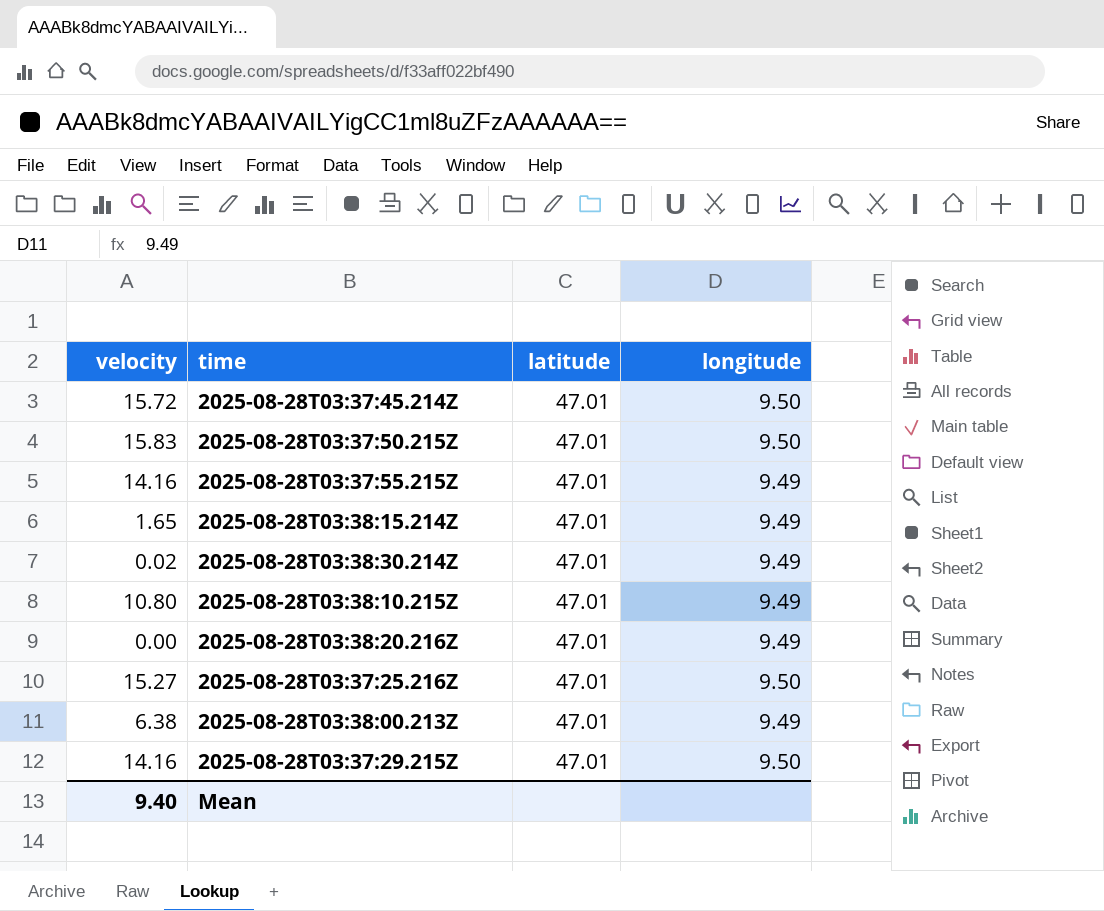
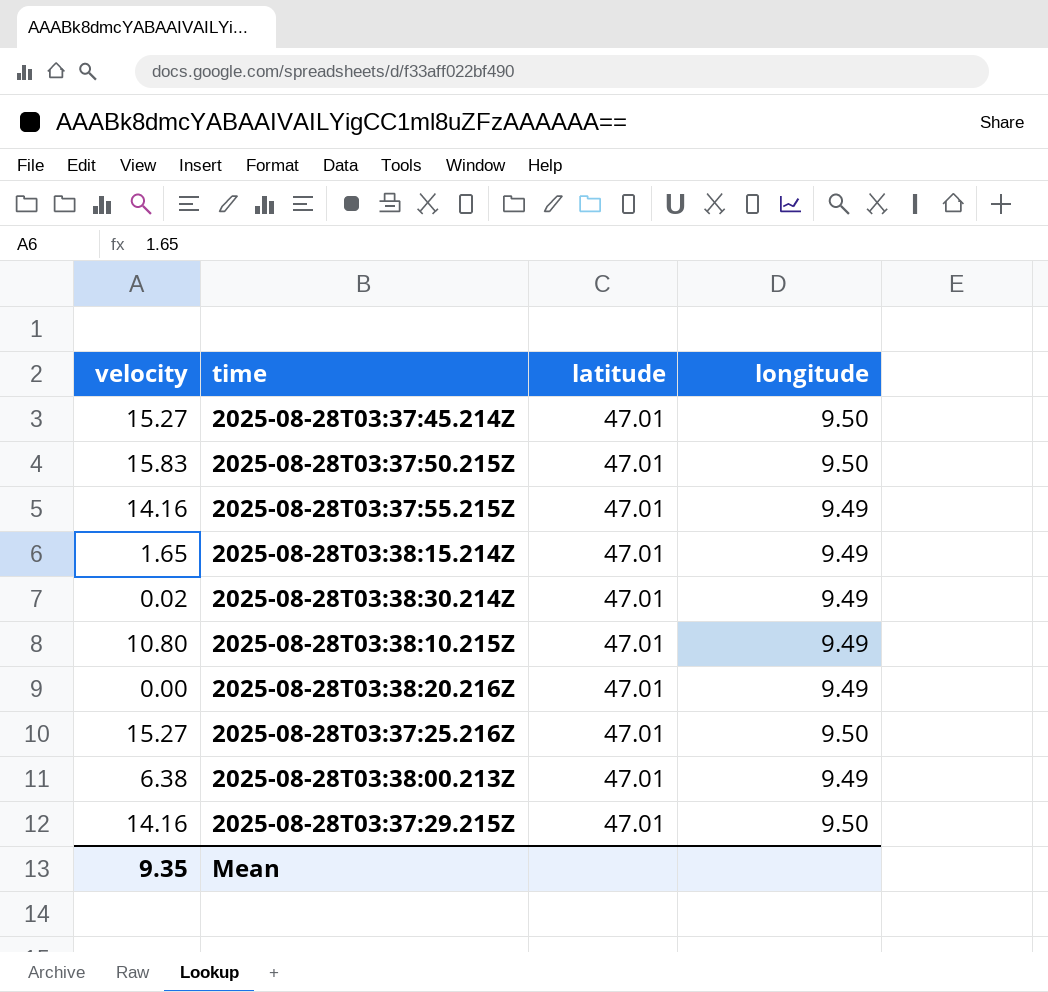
2025-08-28T03:37:45.214Z | velocity: 15.72 -> 15.27
Mean | velocity: 9.40 -> 9.35

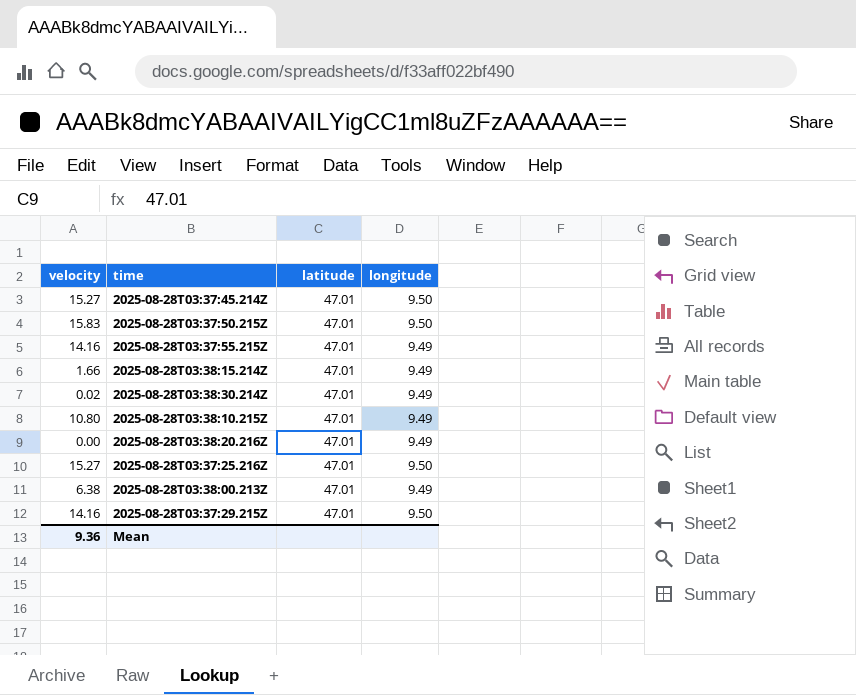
2025-08-28T03:38:15.214Z | velocity: 1.65 -> 1.66
Mean | velocity: 9.35 -> 9.36

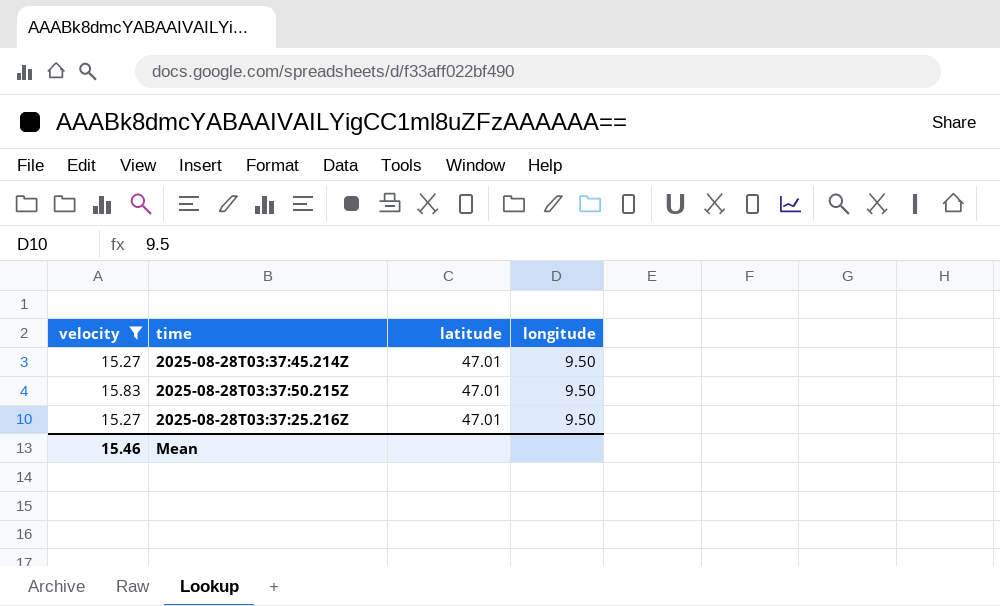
filter: none -> velocity >= 15.27
Mean | velocity: 9.36 -> 15.46

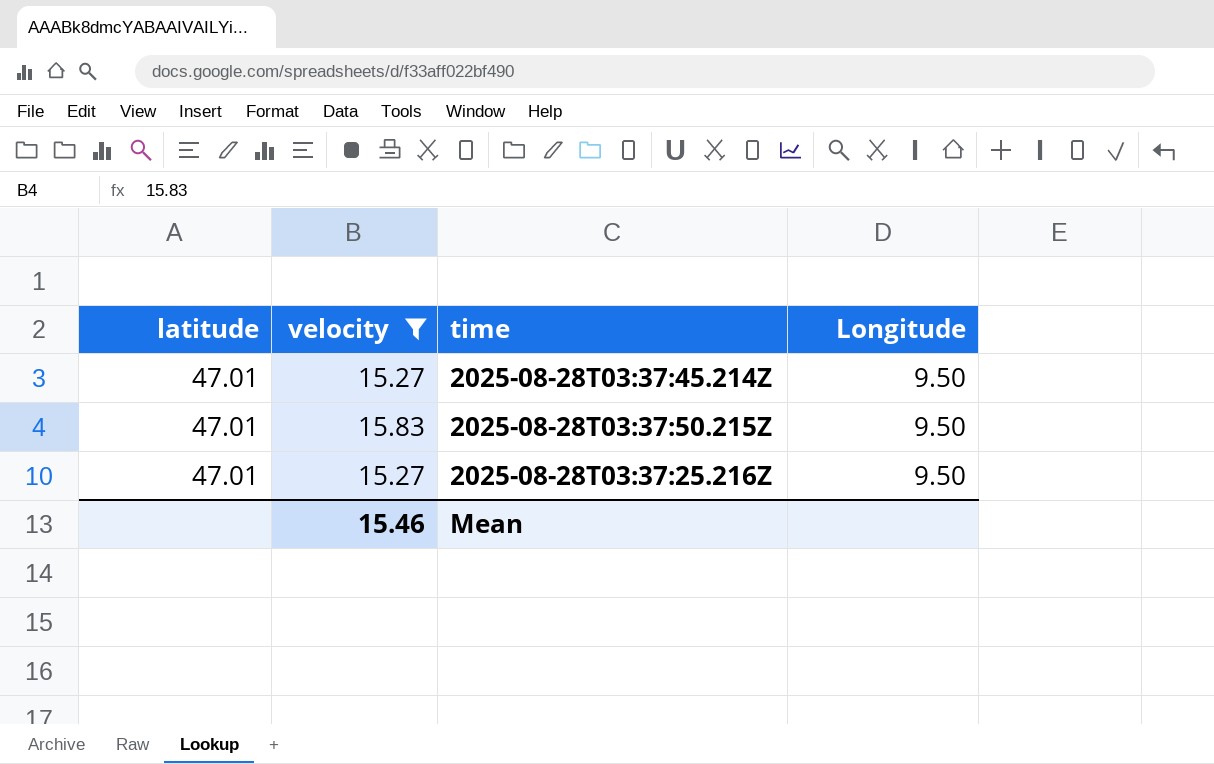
column latitude | position: 3 -> 1
column name: longitude -> Longitude

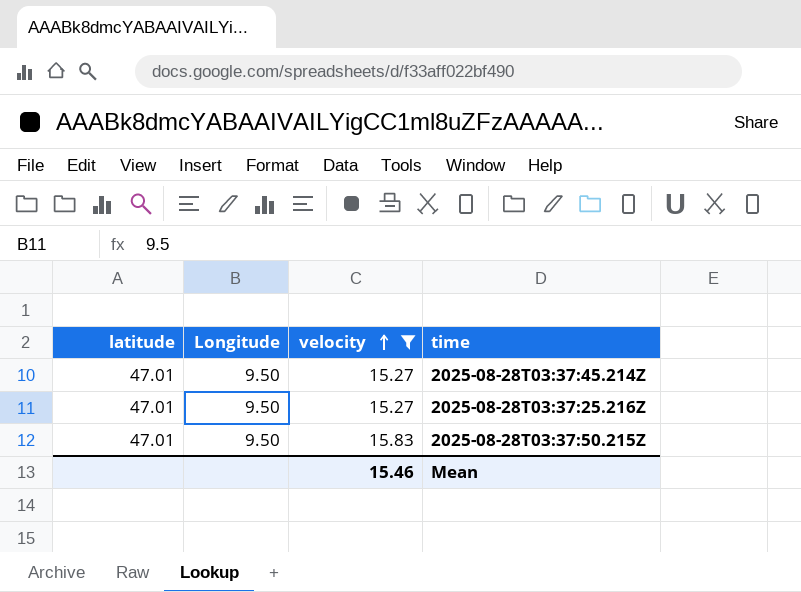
row order: none -> velocity ascending
column Longitude | position: 4 -> 2

